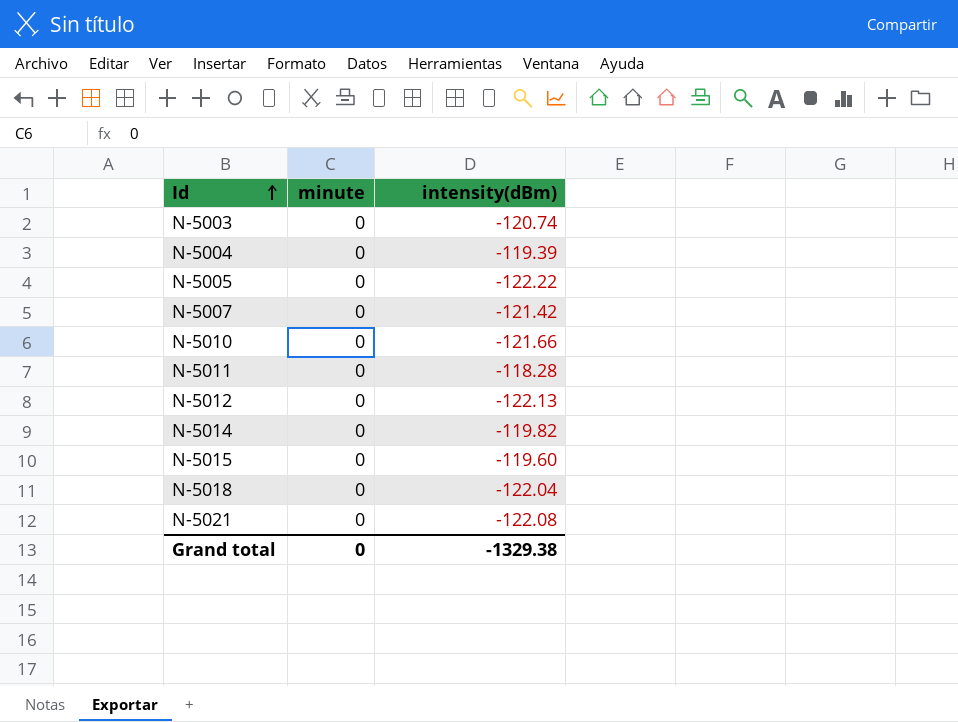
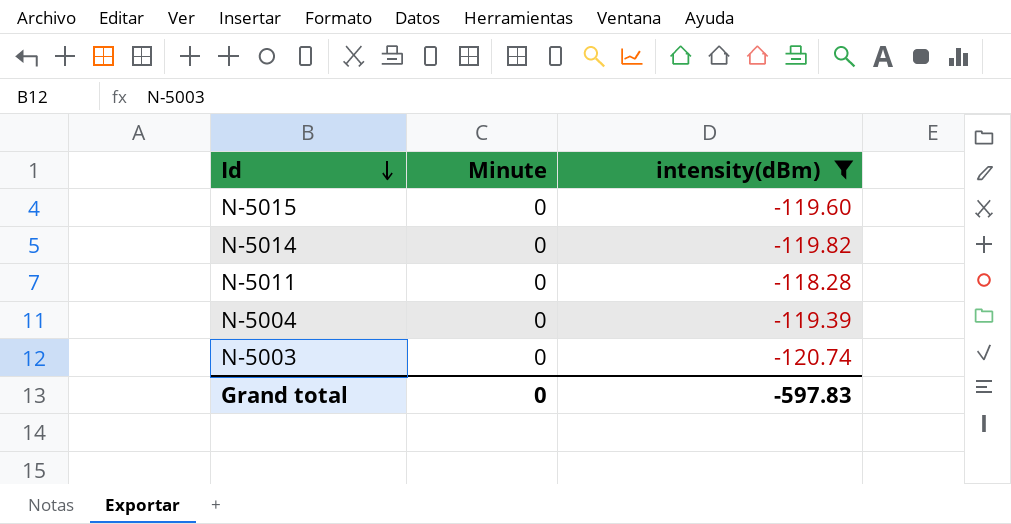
filter: none -> intensity(dBm) >= -120.74
row order: Id ascending -> Id descending
column name: minute -> Minute
Grand total | intensity(dBm): -1329.38 -> -597.83

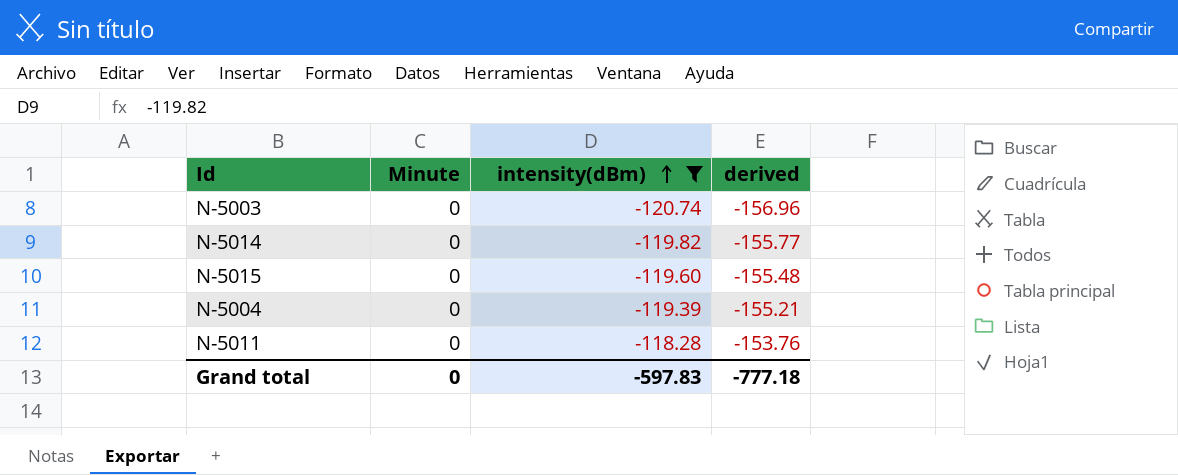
row order: Id descending -> intensity(dBm) ascending
column derived | formula: none -> [intensity(dBm)] * 1.3

